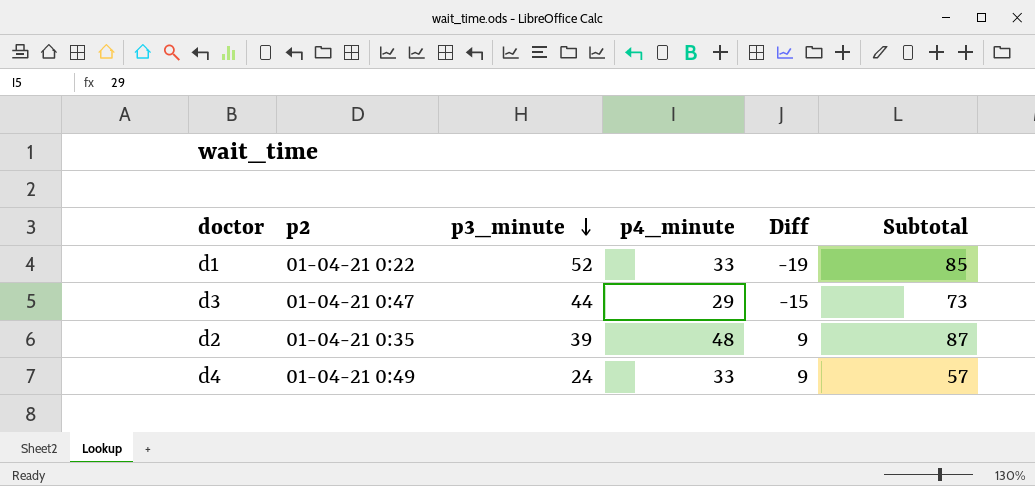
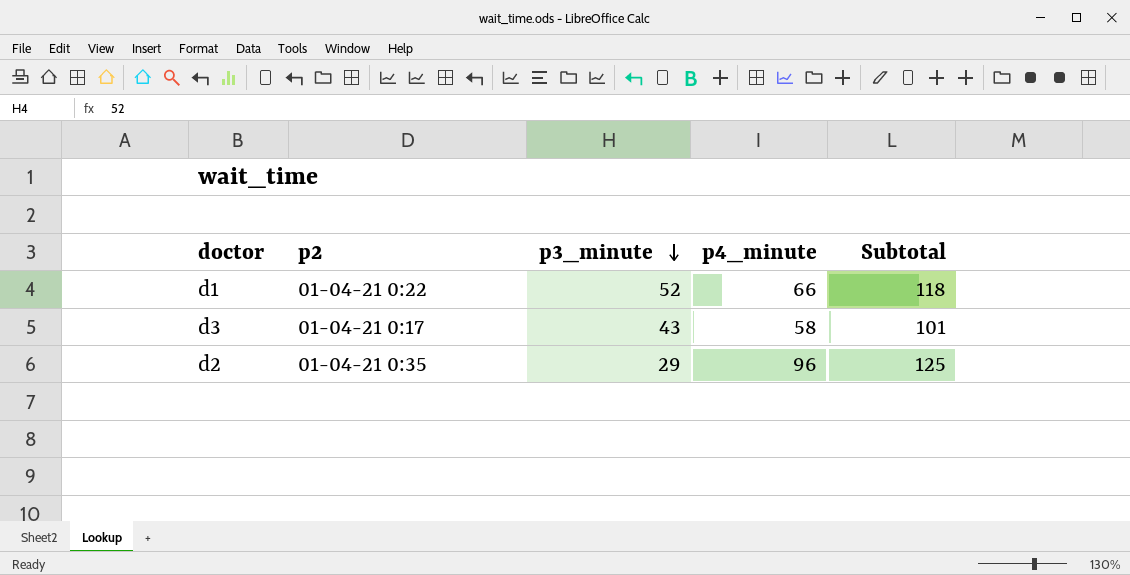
column Diff | formula: [p4_minute] - [p3_minute] -> none
row d4: 01-04-21 0:49 | 24 | 33 | 9 | 57 -> none
d1 | p4_minute: 33 -> 66
d1 | Subtotal: 85 -> 118
d3 | p2: 01-04-21 0:47 -> 01-04-21 0:17
d3 | p3_minute: 44 -> 43
d3 | p4_minute: 29 -> 58
d3 | Subtotal: 73 -> 101
d2 | p3_minute: 39 -> 29
d2 | p4_minute: 48 -> 96
d2 | Subtotal: 87 -> 125

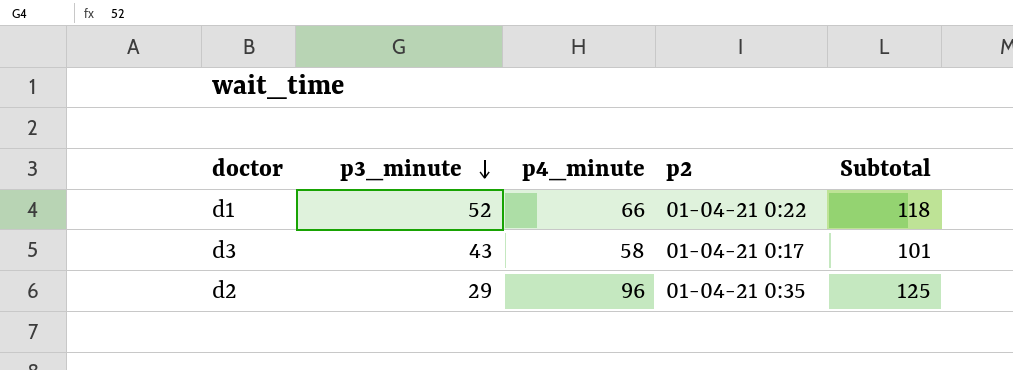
column p2 | position: 2 -> 4

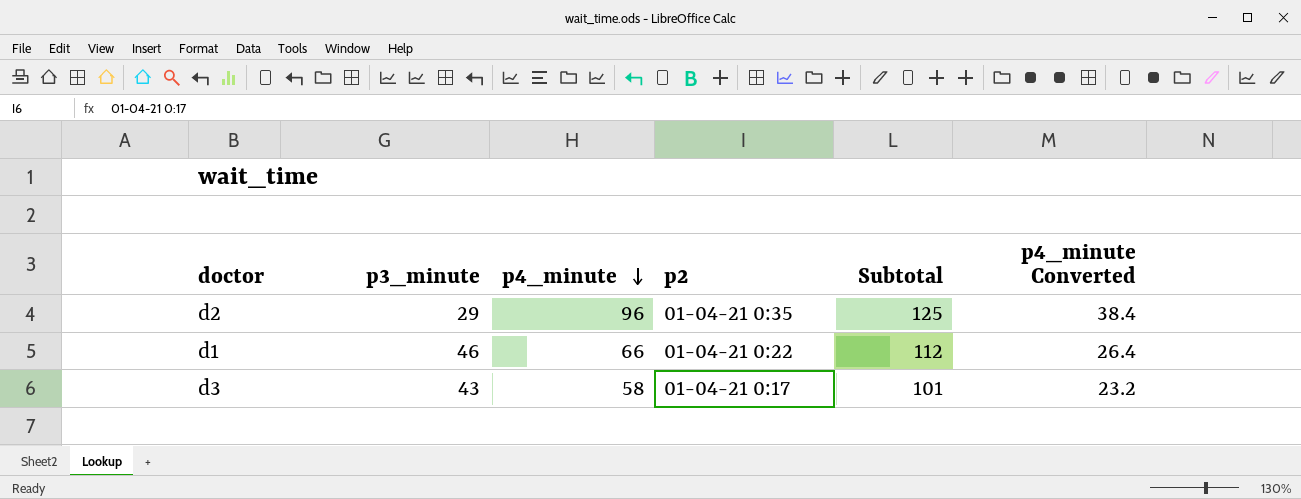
row order: p3_minute descending -> p4_minute descending
column p4_minute Converted | formula: none -> [p4_minute] * 0.4
d1 | p3_minute: 52 -> 46
d1 | Subtotal: 118 -> 112

